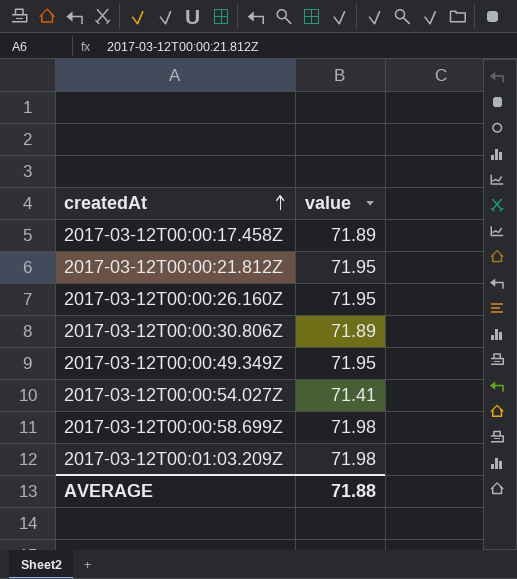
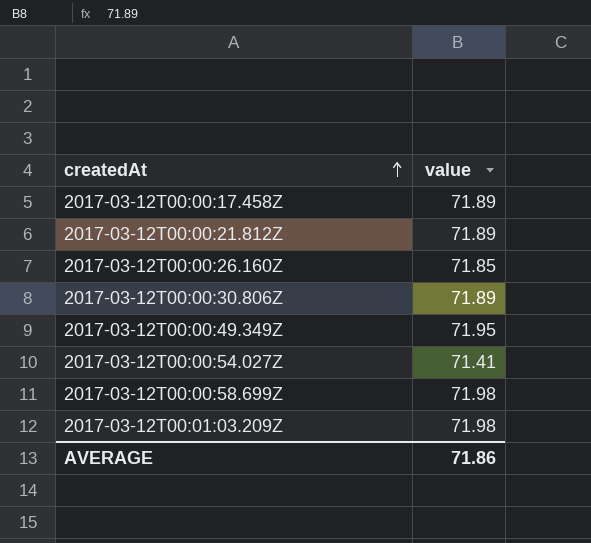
2017-03-12T00:00:21.812Z | value: 71.95 -> 71.89
2017-03-12T00:00:26.160Z | value: 71.95 -> 71.85
AVERAGE | value: 71.88 -> 71.86

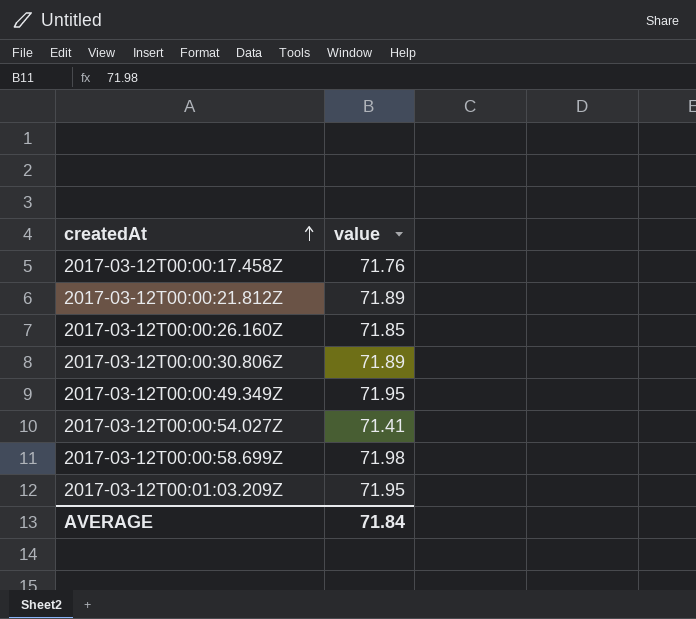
2017-03-12T00:00:17.458Z | value: 71.89 -> 71.76
2017-03-12T00:01:03.209Z | value: 71.98 -> 71.95
AVERAGE | value: 71.86 -> 71.84

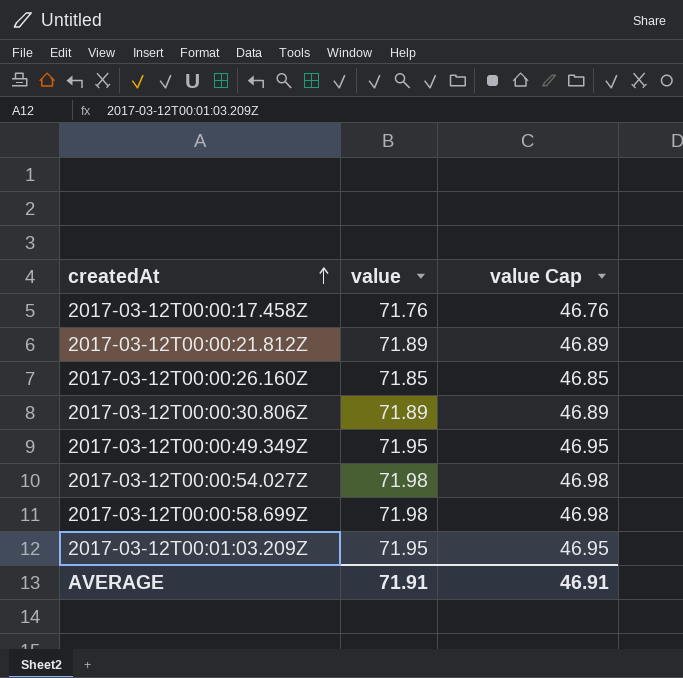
column value Cap | formula: none -> [value] - 25
2017-03-12T00:00:54.027Z | value: 71.41 -> 71.98
AVERAGE | value: 71.84 -> 71.91

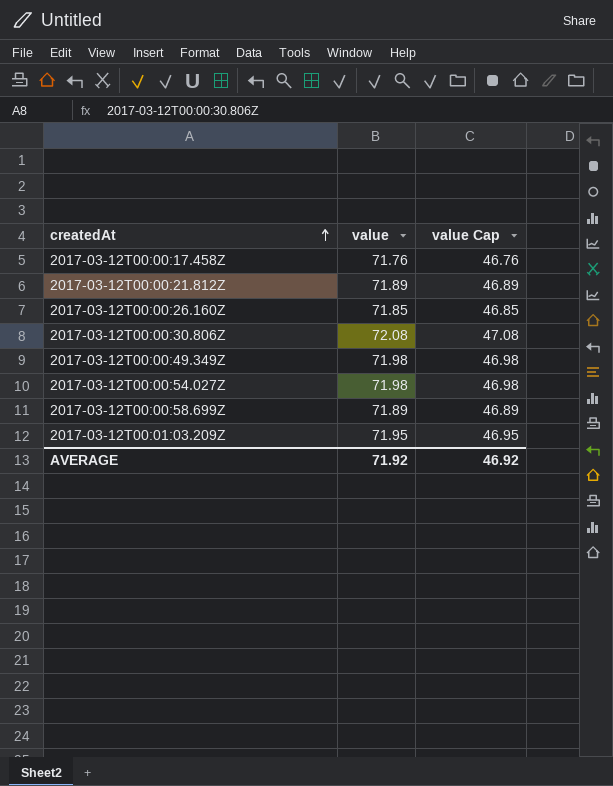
2017-03-12T00:00:30.806Z | value: 71.89 -> 72.08
2017-03-12T00:00:30.806Z | value Cap: 46.89 -> 47.08
2017-03-12T00:00:49.349Z | value: 71.95 -> 71.98
2017-03-12T00:00:49.349Z | value Cap: 46.95 -> 46.98
2017-03-12T00:00:58.699Z | value: 71.98 -> 71.89
2017-03-12T00:00:58.699Z | value Cap: 46.98 -> 46.89
AVERAGE | value: 71.91 -> 71.92
AVERAGE | value Cap: 46.91 -> 46.92

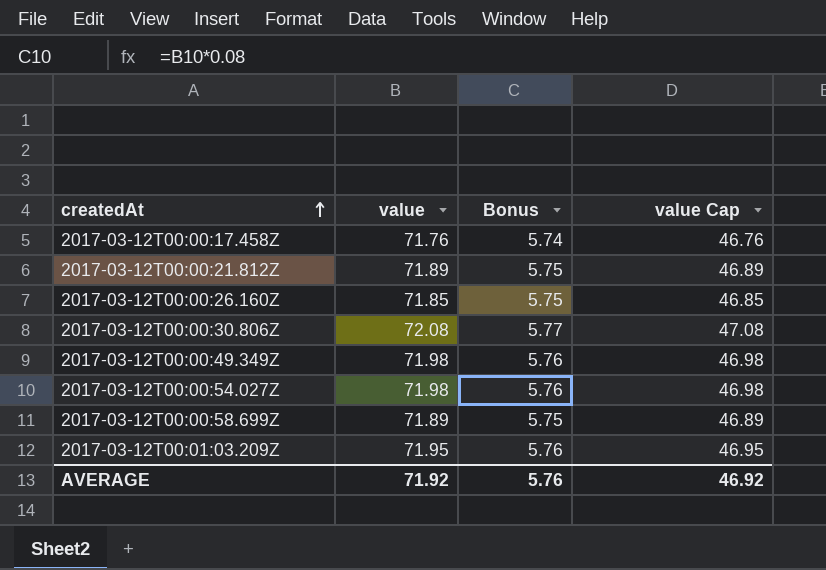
column Bonus | formula: none -> [value] * 0.08

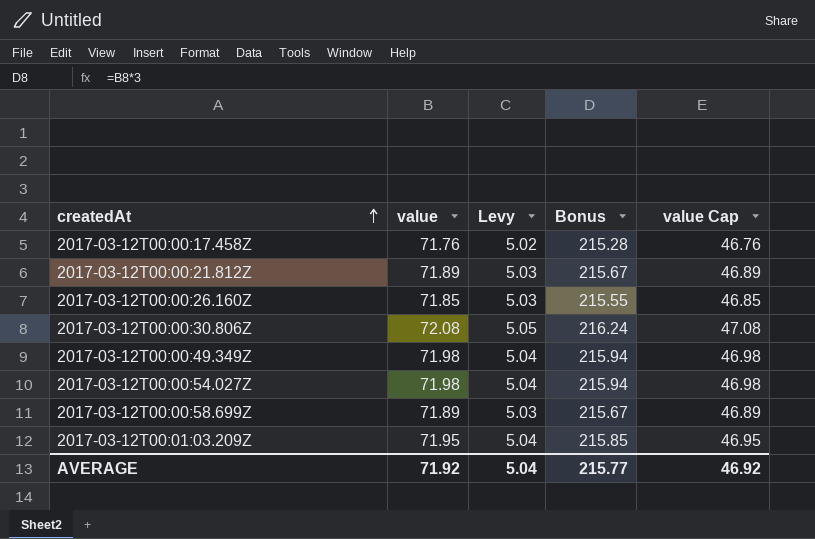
column Levy | formula: none -> [value] * 0.07
column Bonus | formula: [value] * 0.08 -> [value] * 3
AVERAGE | Bonus: 5.76 -> 215.77

